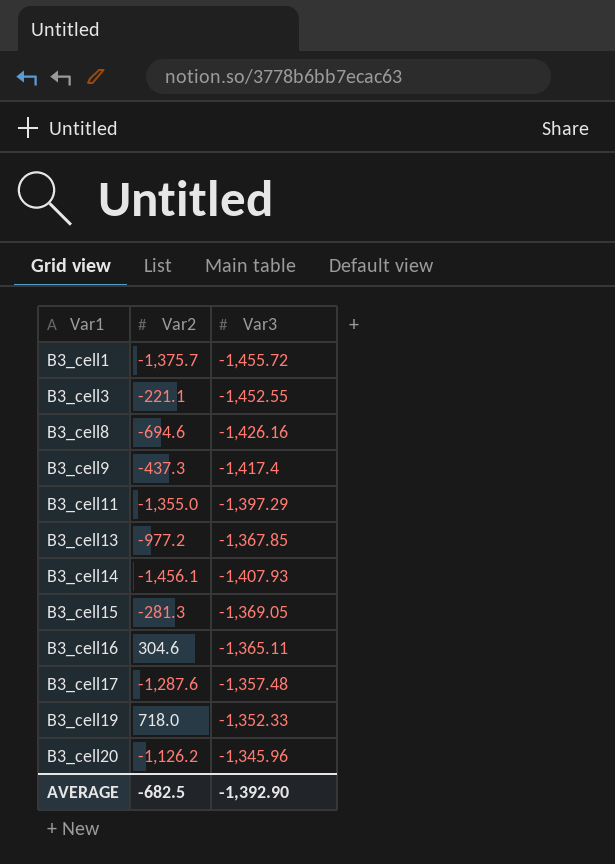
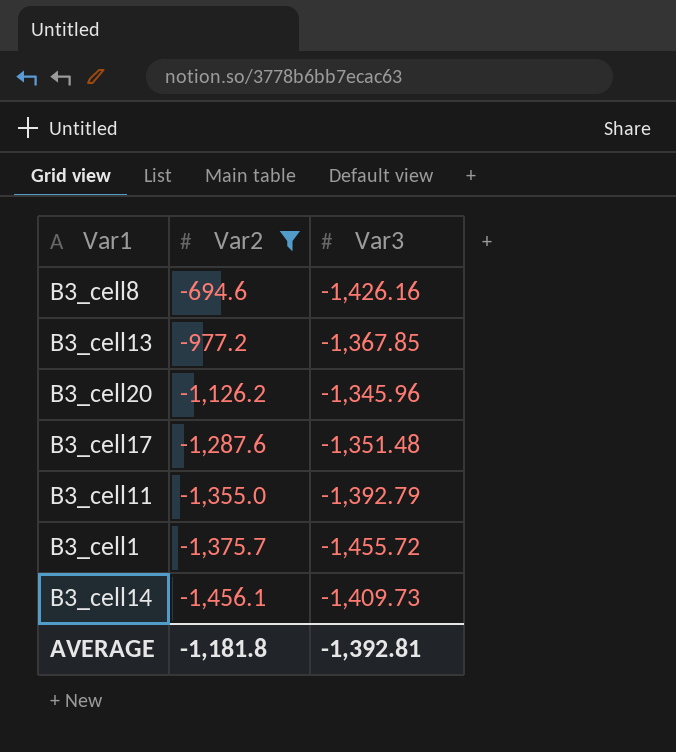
filter: none -> Var2 <= -694.6
row order: Var1 ascending -> Var2 descending
B3_cell17 | Var3: -1,357.48 -> -1,351.48
B3_cell11 | Var3: -1,397.29 -> -1,392.79
B3_cell14 | Var3: -1,407.93 -> -1,409.73
AVERAGE | Var2: -682.5 -> -1,181.8
AVERAGE | Var3: -1,392.90 -> -1,392.81

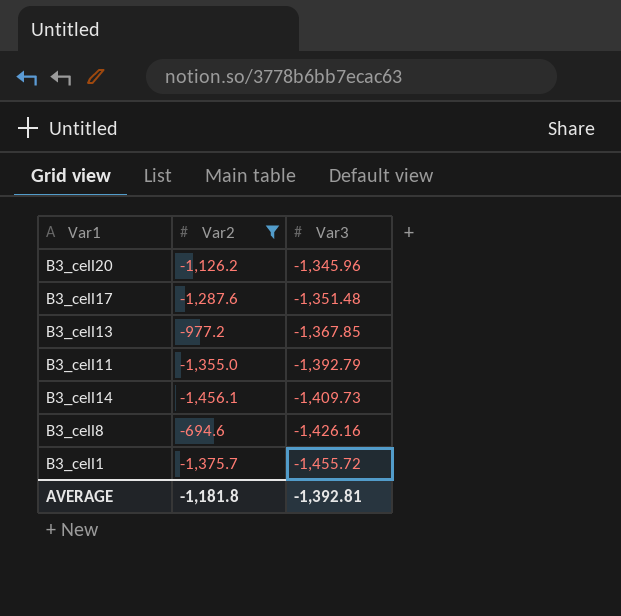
row order: Var2 descending -> Var3 descending

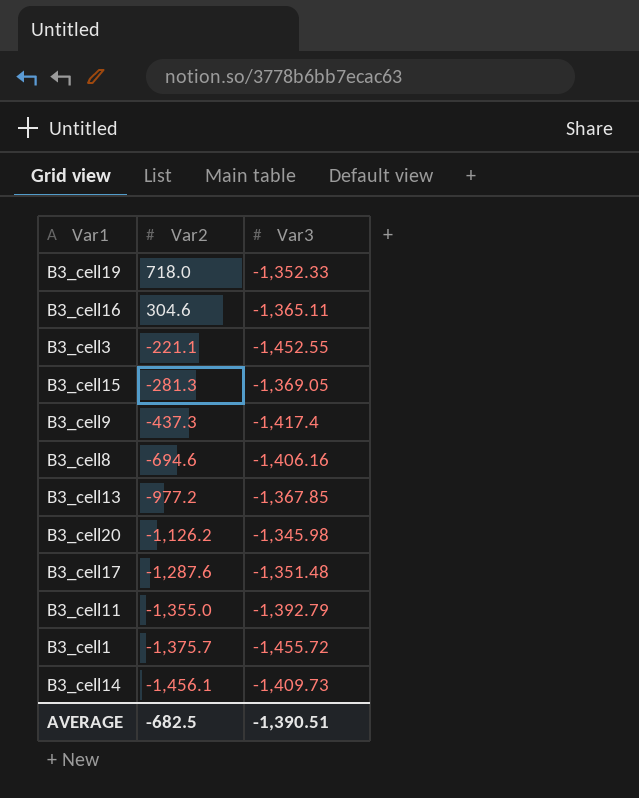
filter: Var2 <= -694.6 -> none
row order: Var3 descending -> Var2 descending
B3_cell8 | Var3: -1,426.16 -> -1,406.16
B3_cell20 | Var3: -1,345.96 -> -1,345.98
AVERAGE | Var2: -1,181.8 -> -682.5
AVERAGE | Var3: -1,392.81 -> -1,390.51

